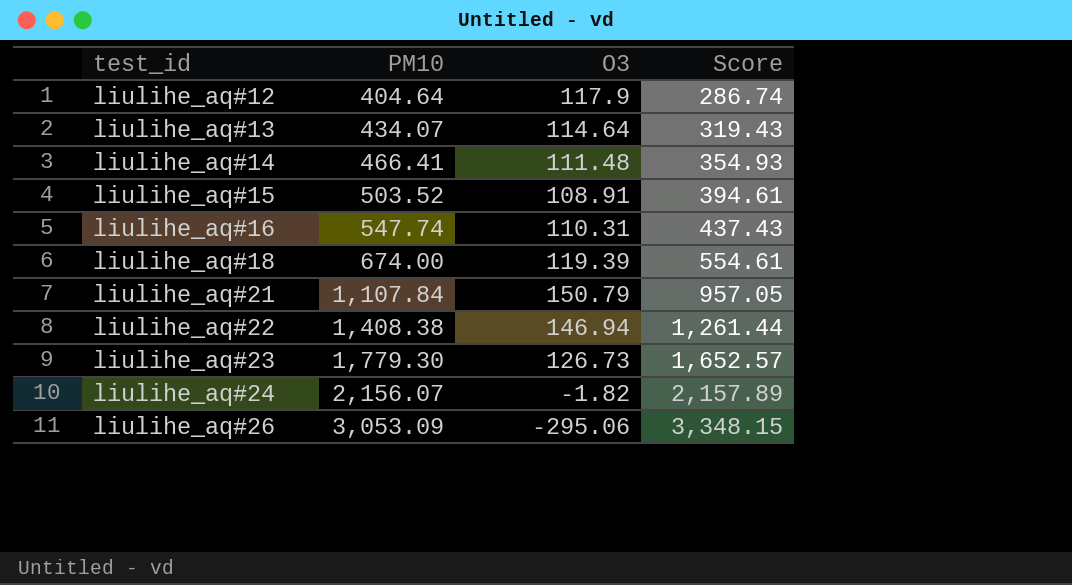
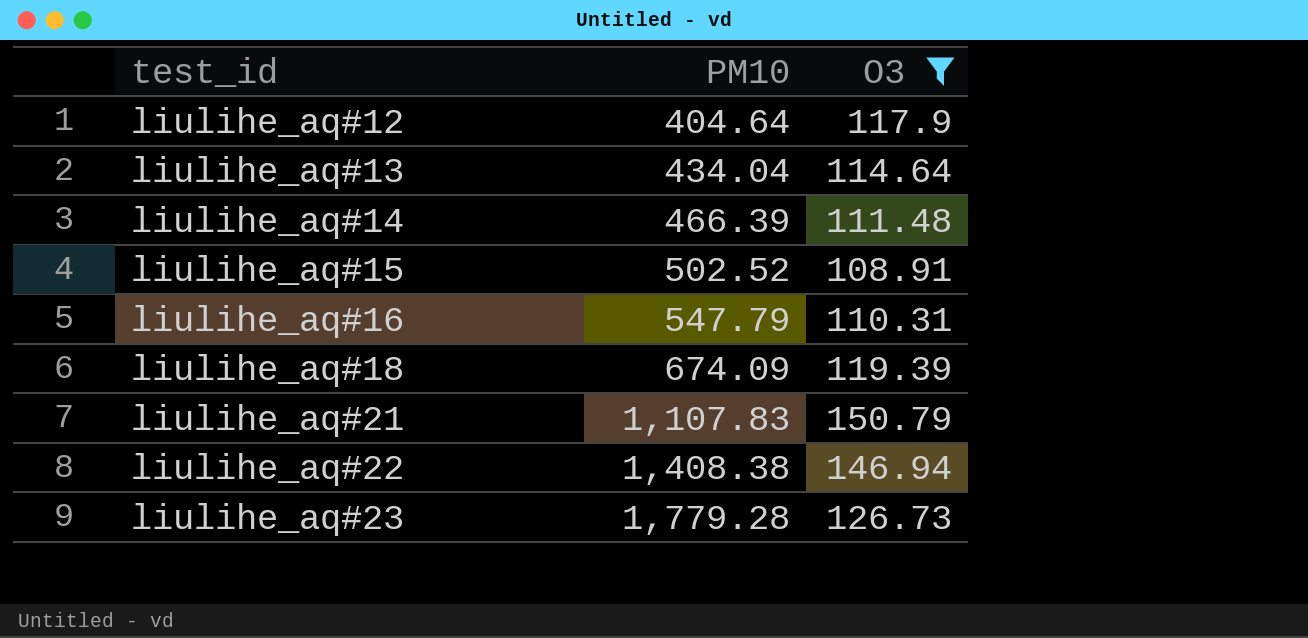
filter: none -> O3 >= 108.91
column Score | formula: [PM10] - [O3] -> none
liulihe_aq#13 | PM10: 434.07 -> 434.04
liulihe_aq#14 | PM10: 466.41 -> 466.39
liulihe_aq#15 | PM10: 503.52 -> 502.52
liulihe_aq#16 | PM10: 547.74 -> 547.79
liulihe_aq#18 | PM10: 674.00 -> 674.09
liulihe_aq#21 | PM10: 1,107.84 -> 1,107.83
liulihe_aq#23 | PM10: 1,779.30 -> 1,779.28

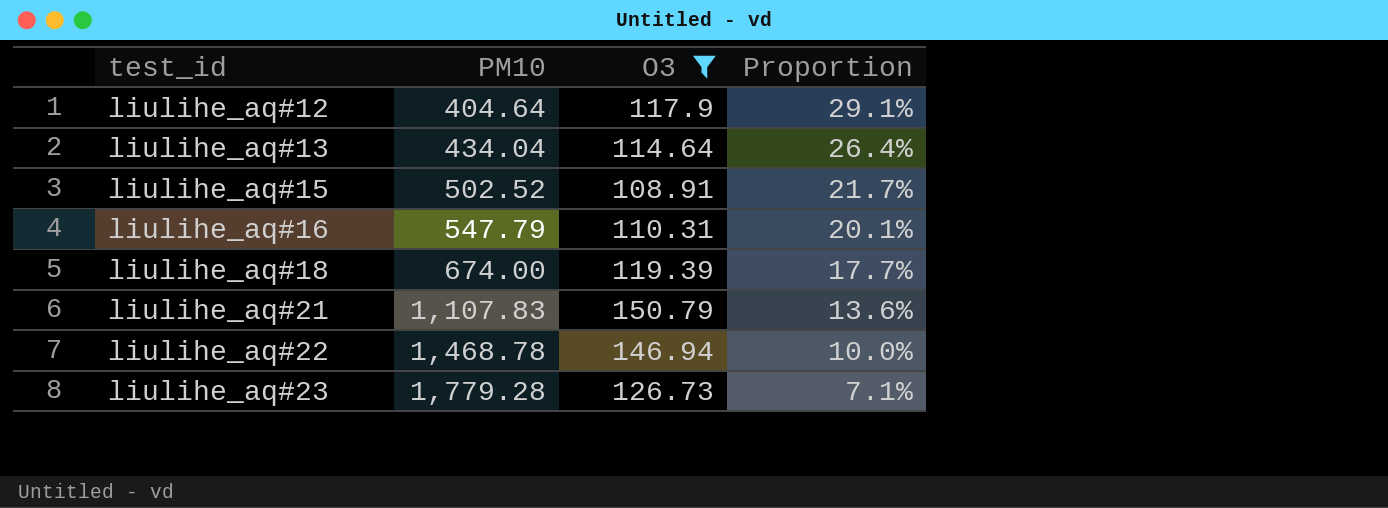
column Proportion | formula: none -> [O3] / [PM10]
row liulihe_aq#14: 466.39 | 111.48 -> none
liulihe_aq#18 | PM10: 674.09 -> 674.00
liulihe_aq#22 | PM10: 1,408.38 -> 1,468.78

